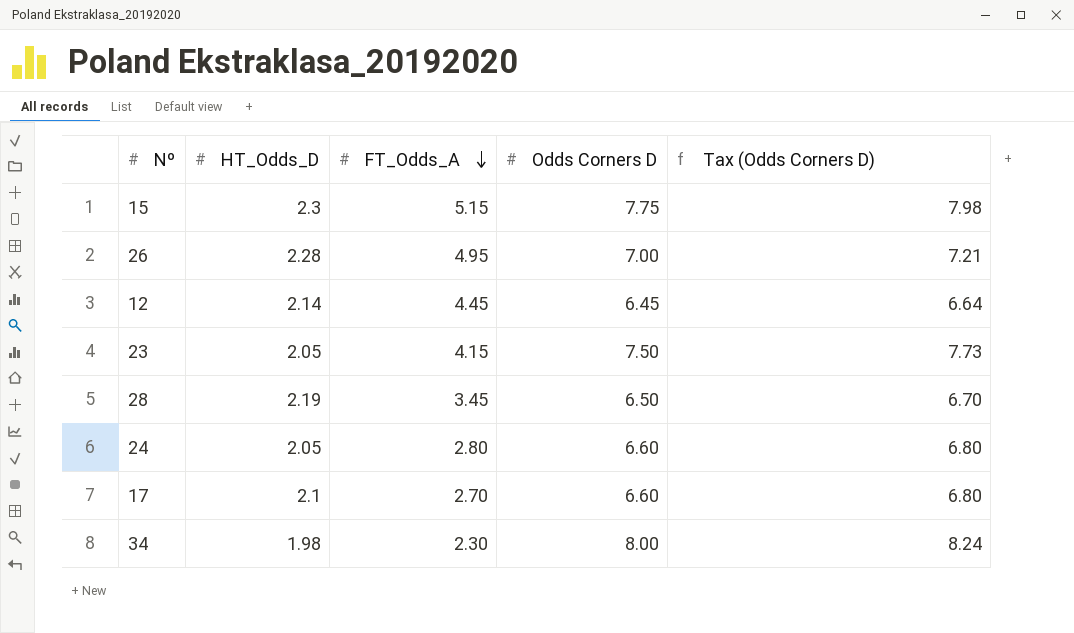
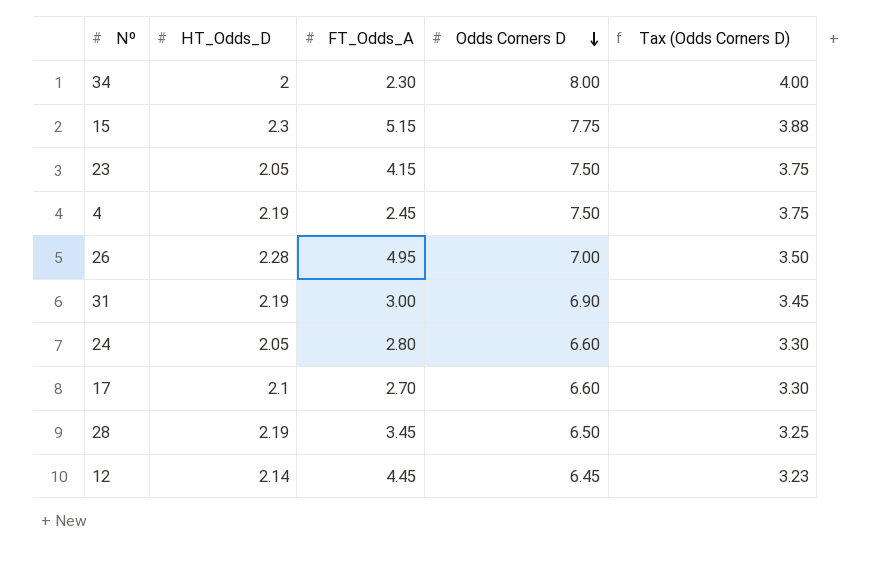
row order: FT_Odds_A descending -> Odds Corners D descending
column Tax (Odds Corners D) | formula: [Odds Corners D] * 1.03 -> [Odds Corners D] * 0.5
34 | HT_Odds_D: 1.98 -> 2
row 4: none -> 2.19 | 2.45 | 7.50 | 3.75
row 31: none -> 2.19 | 3.00 | 6.90 | 3.45

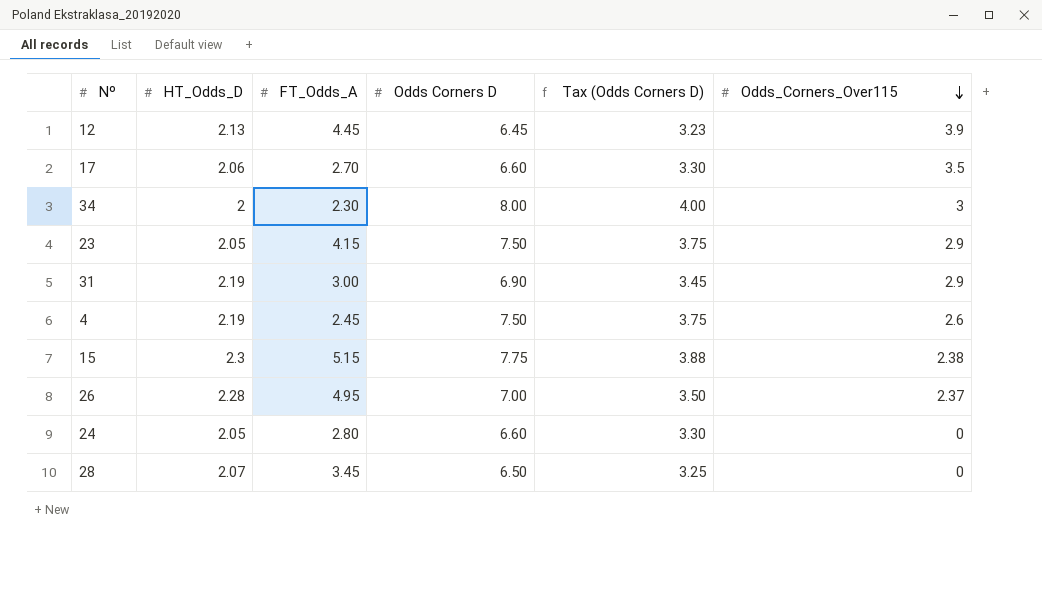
row order: Odds Corners D descending -> Odds_Corners_Over115 descending
column Odds_Corners_Over115 | position: none -> 6
12 | HT_Odds_D: 2.14 -> 2.13
17 | HT_Odds_D: 2.1 -> 2.06
28 | HT_Odds_D: 2.19 -> 2.07

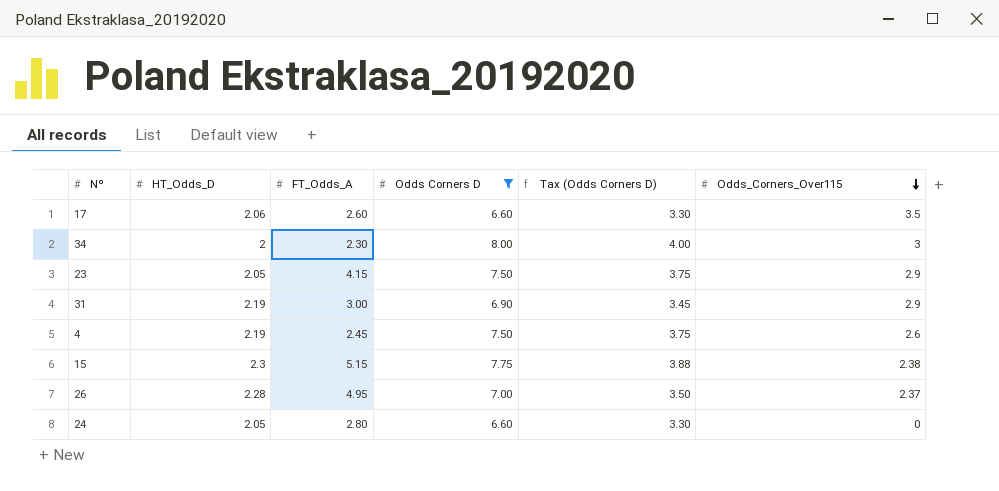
filter: none -> Odds Corners D >= 6.60
17 | FT_Odds_A: 2.70 -> 2.60

